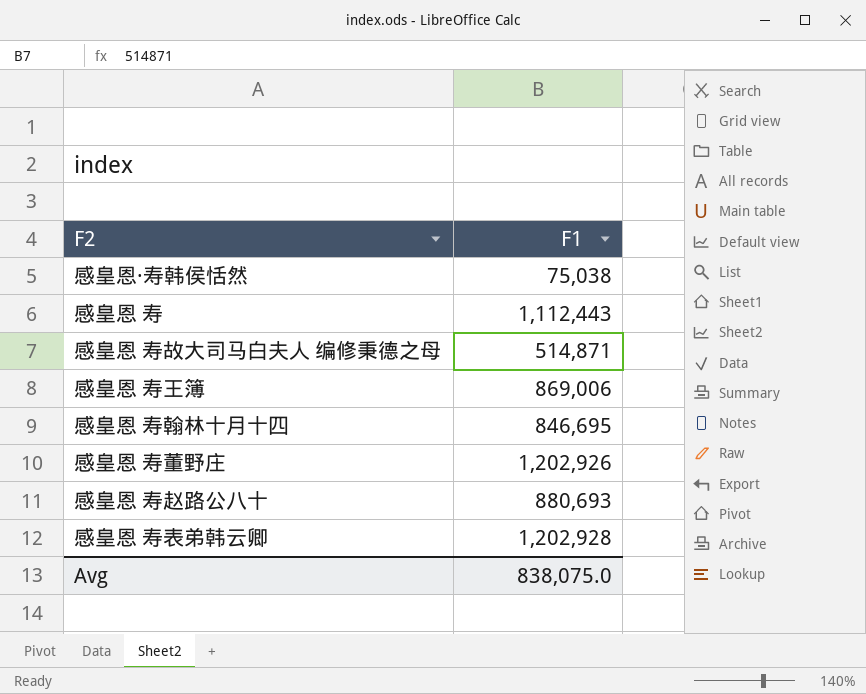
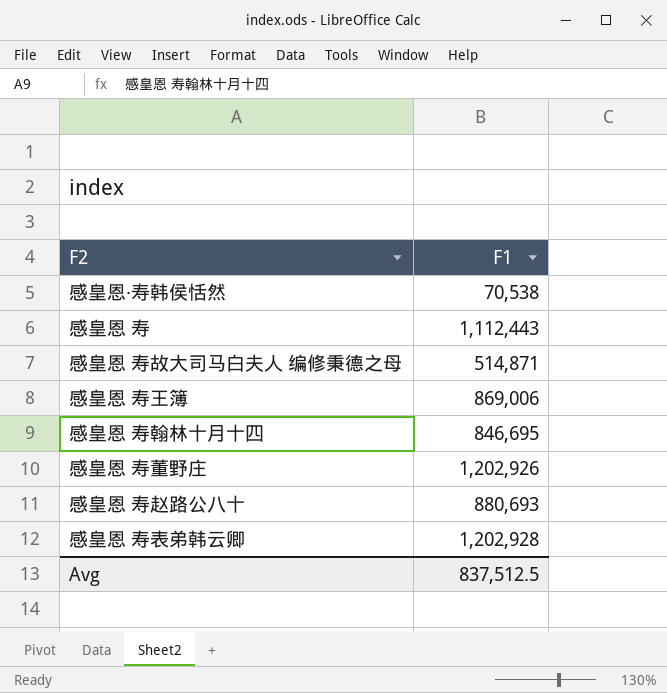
感皇恩·寿韩侯恬然 | F1: 75,038 -> 70,538
Avg | F1: 838,075.0 -> 837,512.5

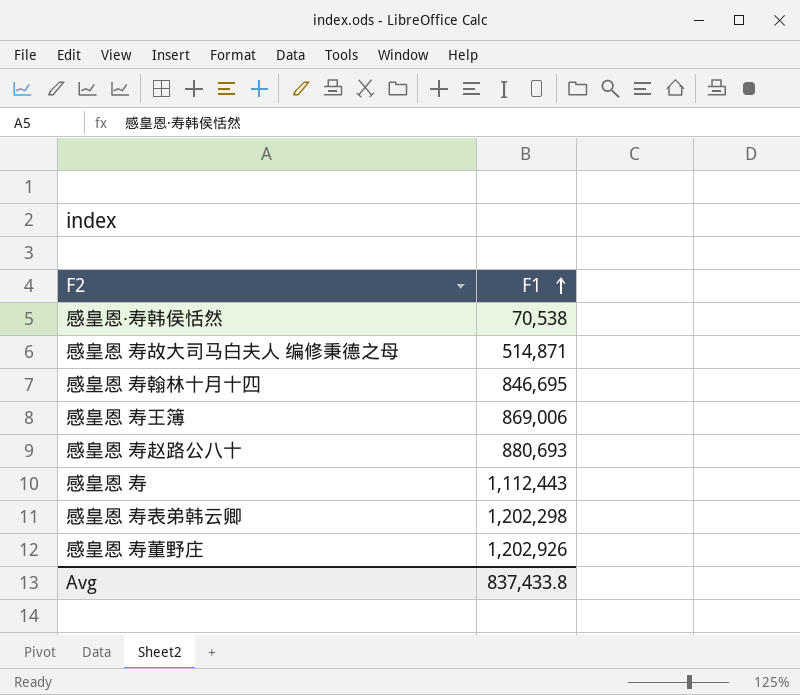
row order: none -> F1 ascending
感皇恩 寿表弟韩云卿 | F1: 1,202,928 -> 1,202,298
Avg | F1: 837,512.5 -> 837,433.8

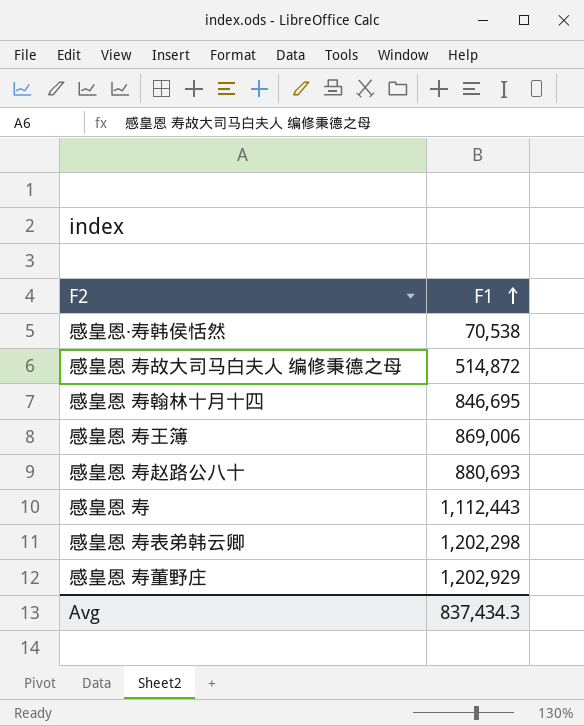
感皇恩 寿故大司马白夫人 编修秉德之母 | F1: 514,871 -> 514,872
感皇恩 寿董野庄 | F1: 1,202,926 -> 1,202,929
Avg | F1: 837,433.8 -> 837,434.3

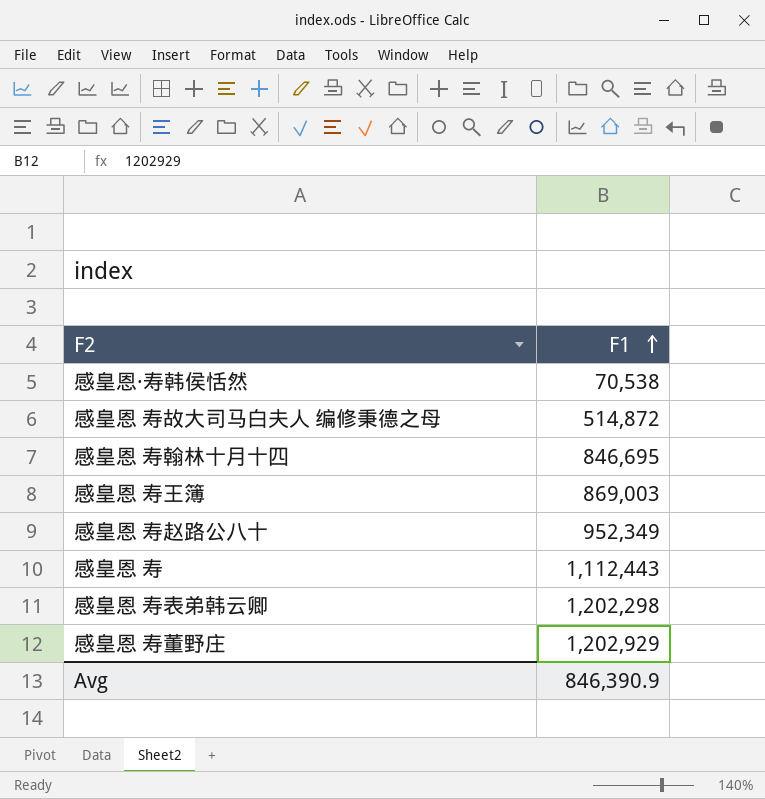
感皇恩 寿王簿 | F1: 869,006 -> 869,003
感皇恩 寿赵路公八十 | F1: 880,693 -> 952,349
Avg | F1: 837,434.3 -> 846,390.9

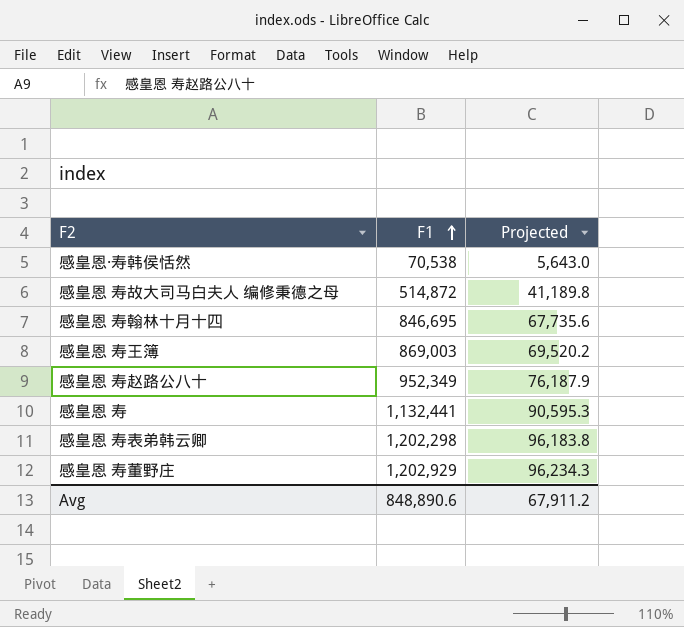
column Projected | formula: none -> [F1] * 0.08
感皇恩 寿 | F1: 1,112,443 -> 1,132,441
Avg | F1: 846,390.9 -> 848,890.6

